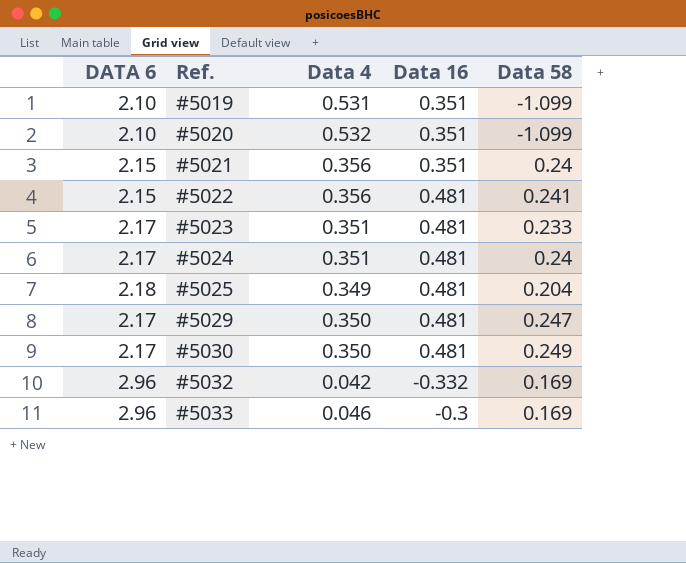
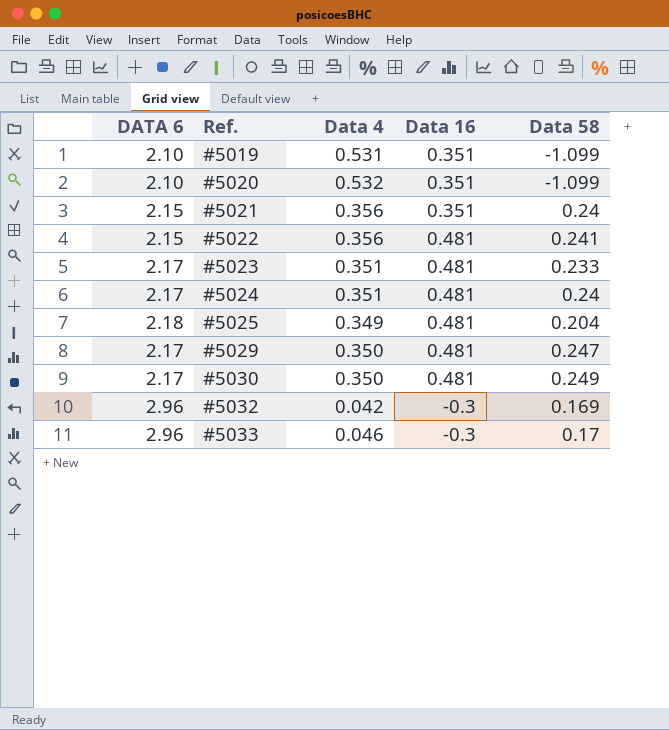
#5032 | Data 16: -0.332 -> -0.3
#5033 | Data 58: 0.169 -> 0.17

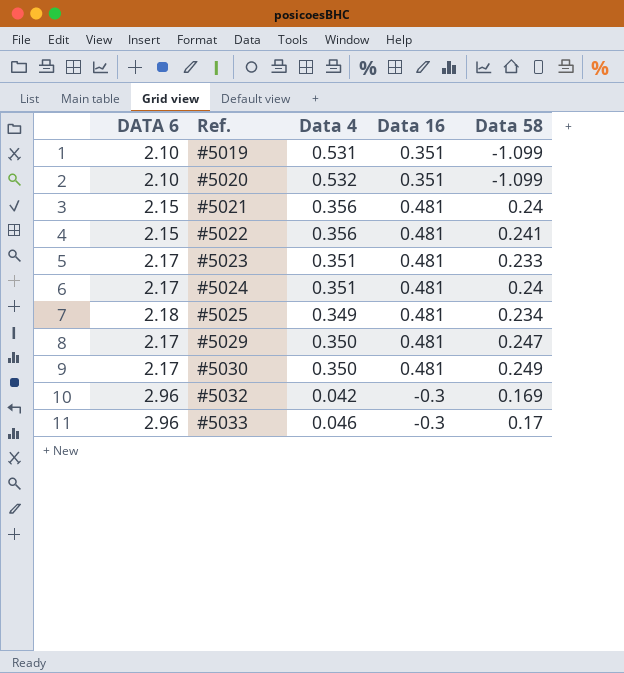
#5021 | Data 16: 0.351 -> 0.481
#5025 | Data 58: 0.204 -> 0.234

